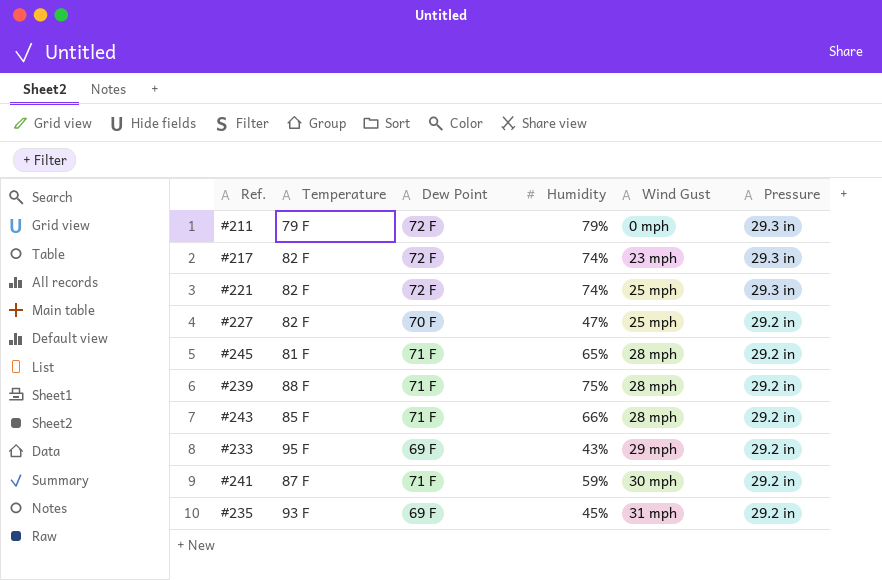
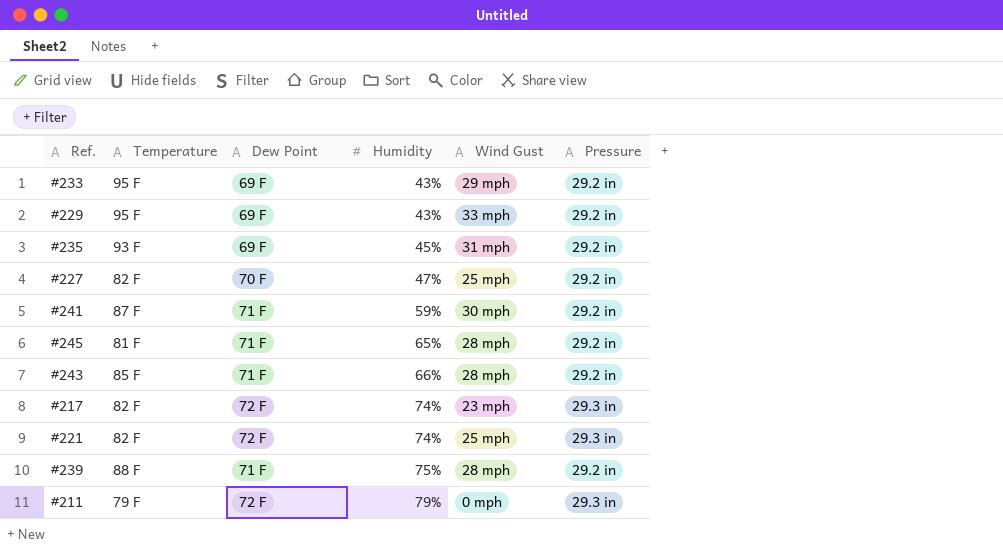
row order: Wind Gust ascending -> Humidity ascending
row #229: none -> 95 F | 69 F | 43% | 33 mph | 29.2 in

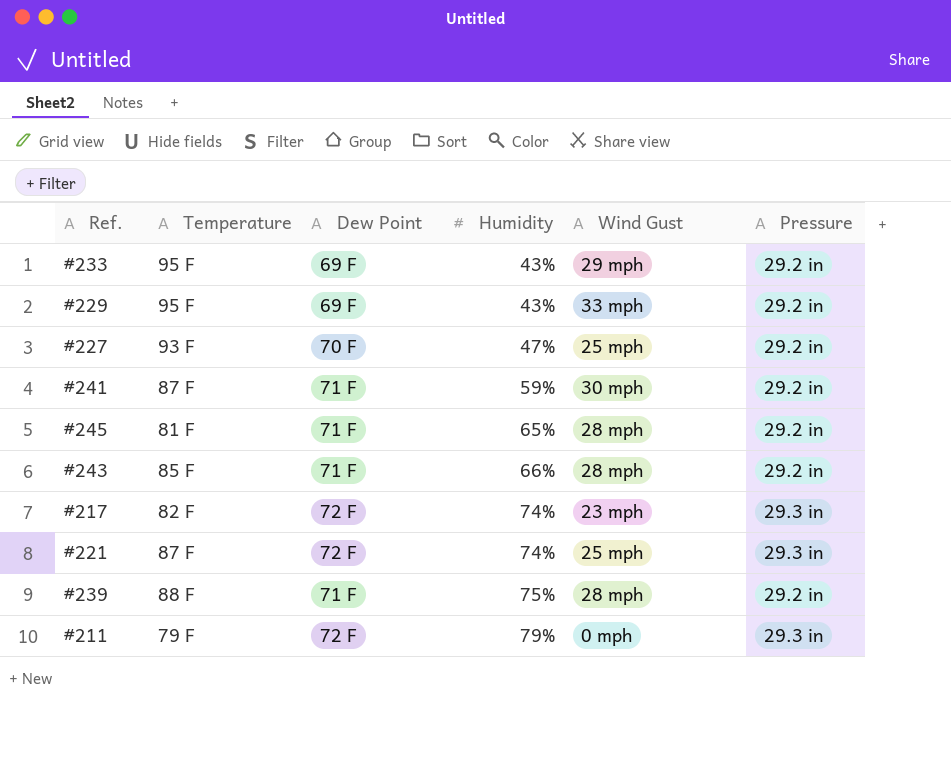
row #235: 93 F | 69 F | 45% | 31 mph | 29.2 in -> none
#227 | Temperature: 82 F -> 93 F
#221 | Temperature: 82 F -> 87 F

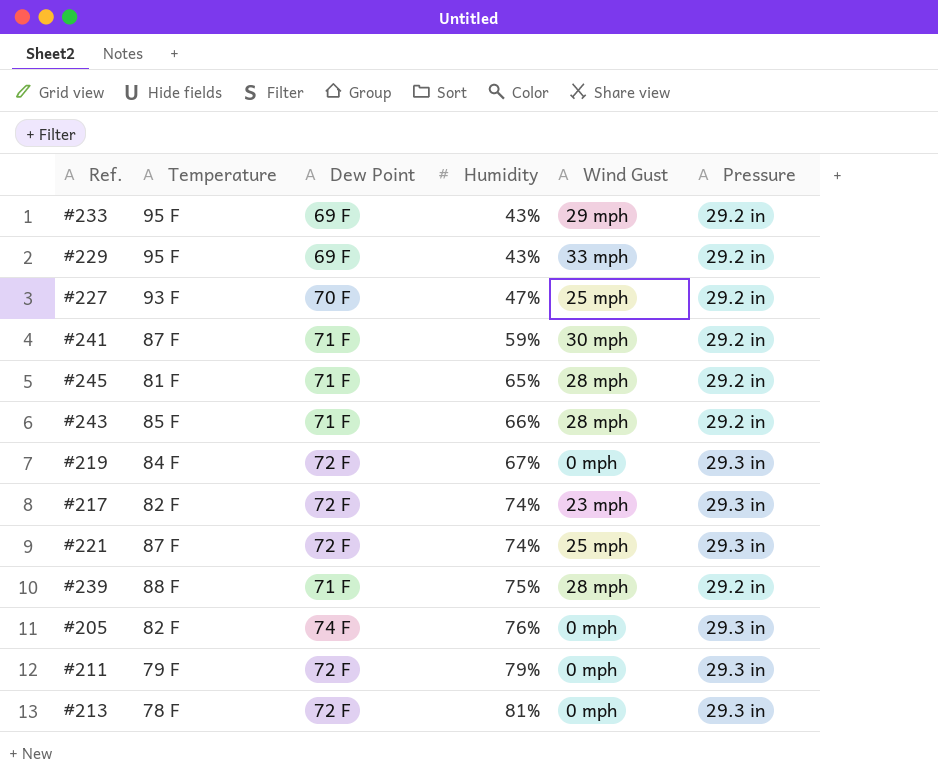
row #219: none -> 84 F | 72 F | 67% | 0 mph | 29.3 in
row #205: none -> 82 F | 74 F | 76% | 0 mph | 29.3 in
row #213: none -> 78 F | 72 F | 81% | 0 mph | 29.3 in

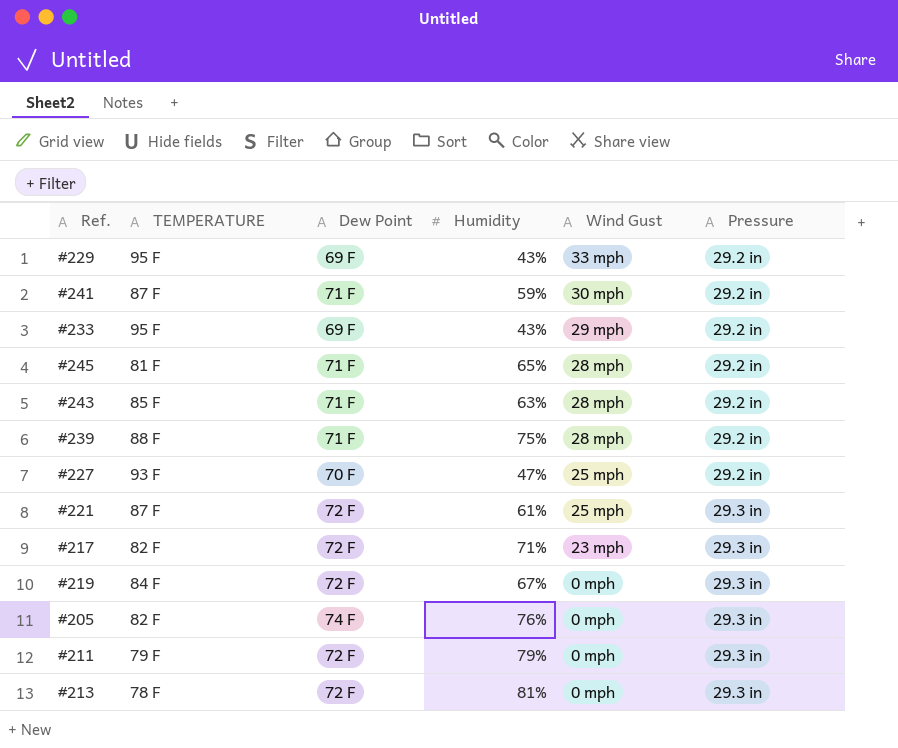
row order: Humidity ascending -> Wind Gust descending
column name: Temperature -> TEMPERATURE
#243 | Humidity: 66% -> 63%
#221 | Humidity: 74% -> 61%
#217 | Humidity: 74% -> 71%

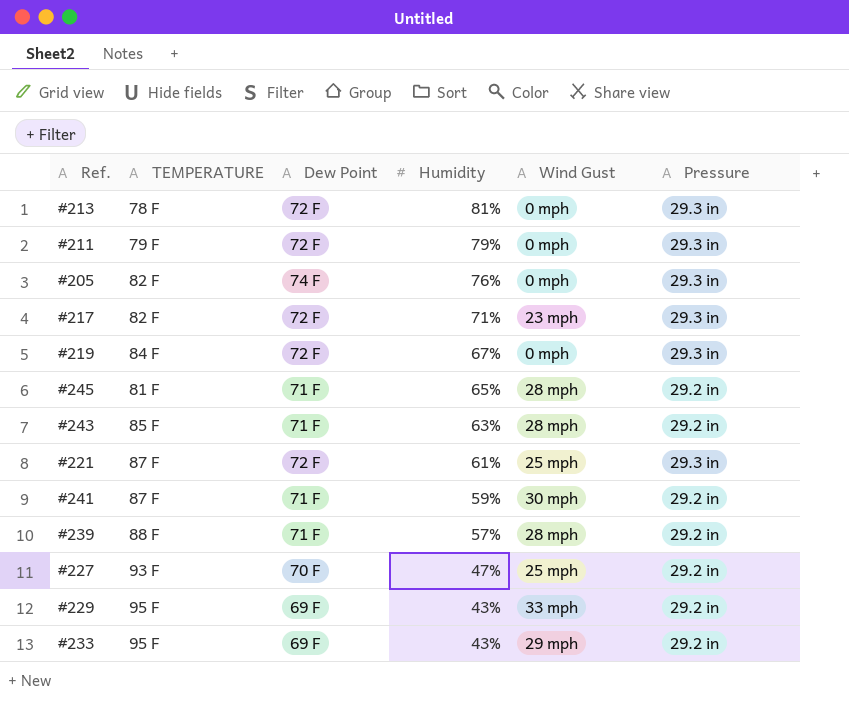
row order: Wind Gust descending -> Humidity descending
#239 | Humidity: 75% -> 57%

